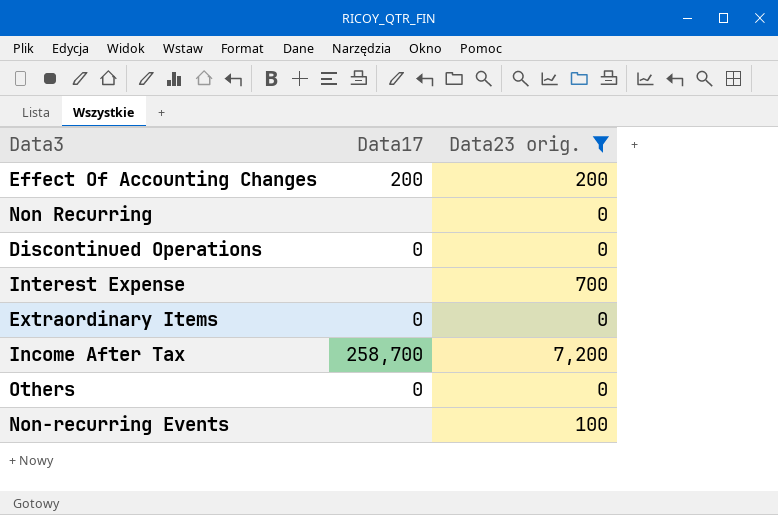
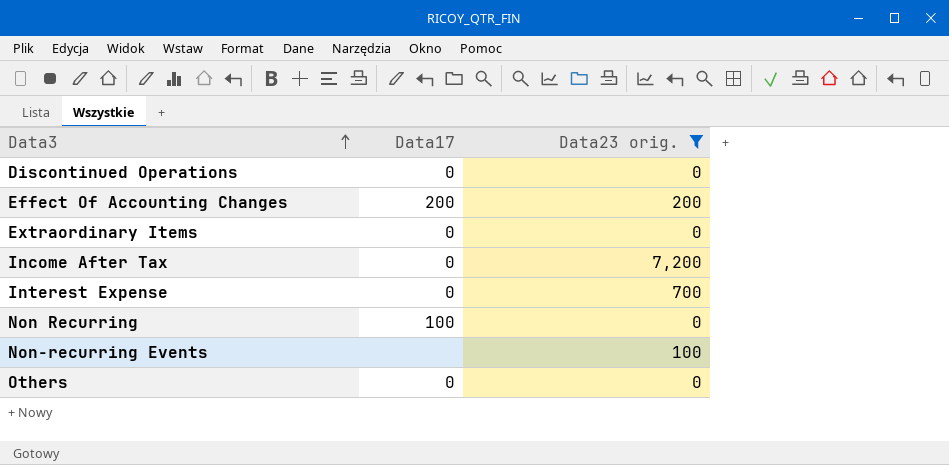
row order: none -> Data3 ascending
Income After Tax | Data17: 258,700 -> 0
Interest Expense | Data17: none -> 0
Non Recurring | Data17: none -> 100

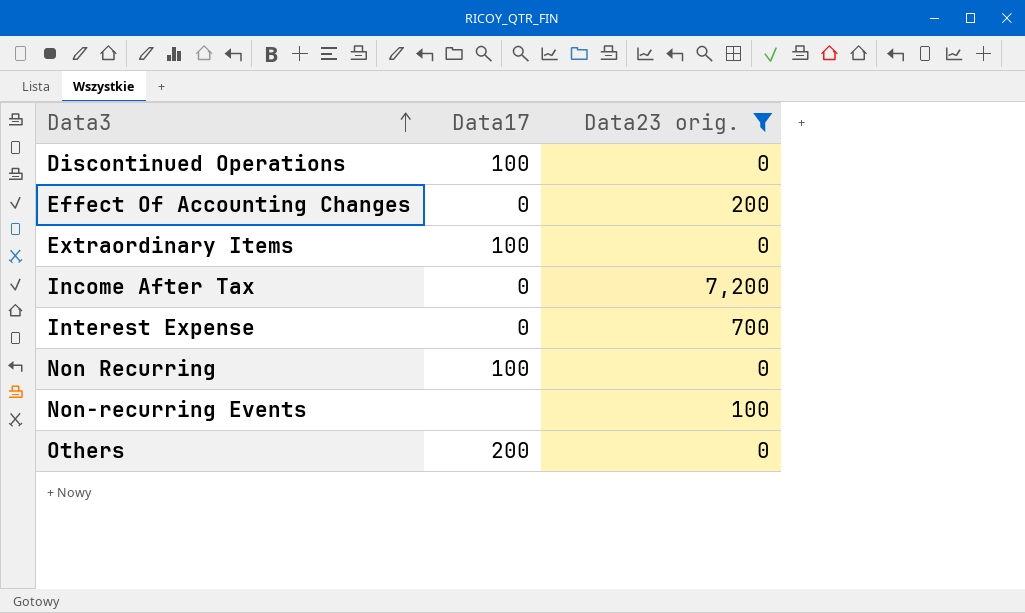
Discontinued Operations | Data17: 0 -> 100
Effect Of Accounting Changes | Data17: 200 -> 0
Extraordinary Items | Data17: 0 -> 100
Others | Data17: 0 -> 200

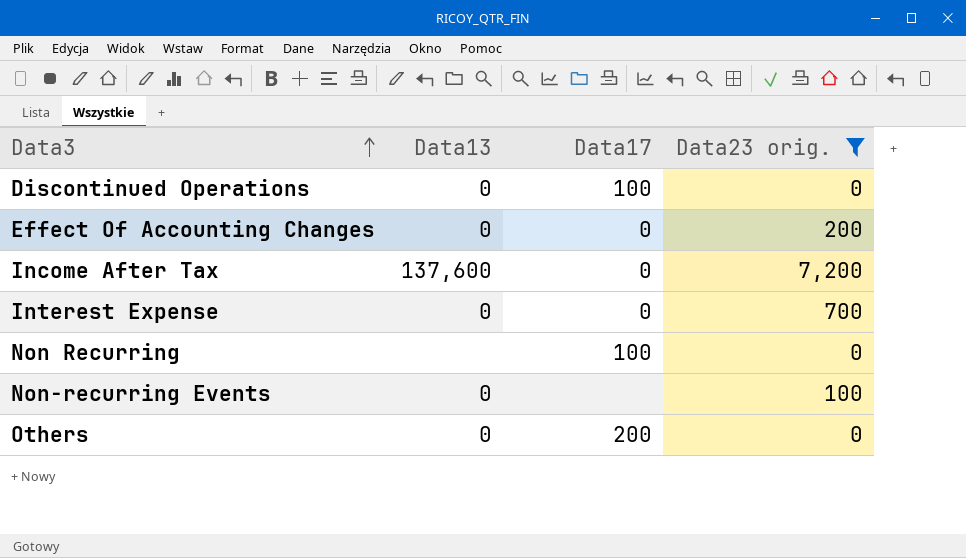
column Data13 | position: none -> 2
row Extraordinary Items: 100 | 0 -> none

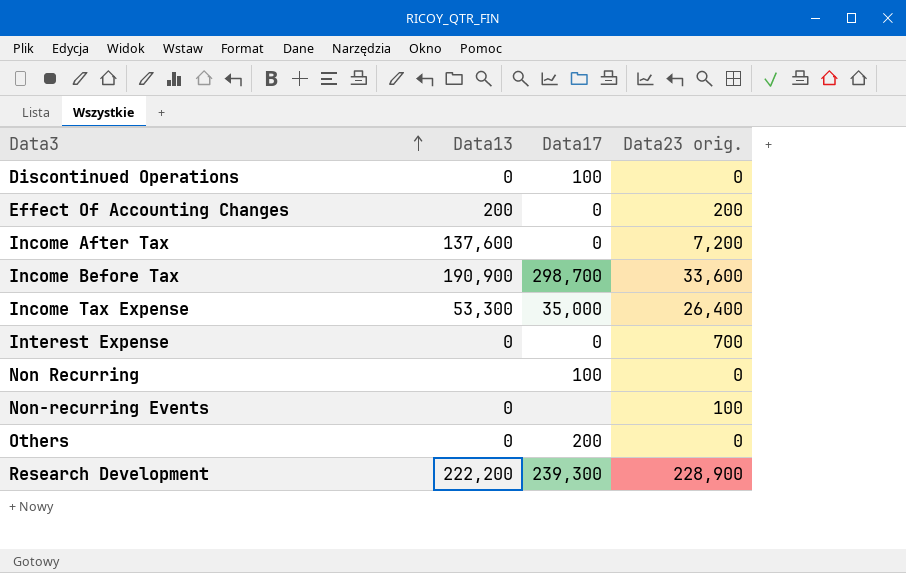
filter: Data23 orig. <= 7,200 -> none
Effect Of Accounting Changes | Data13: 0 -> 200

